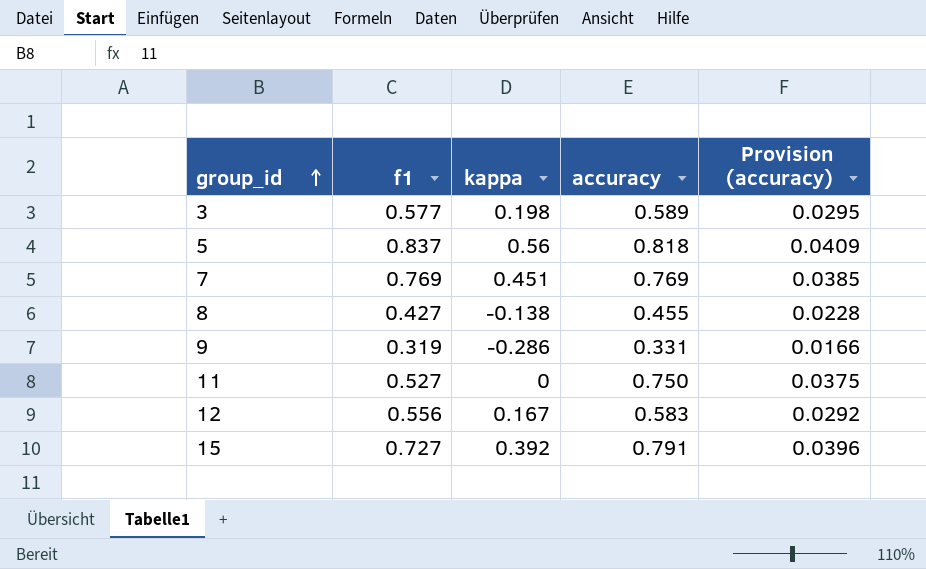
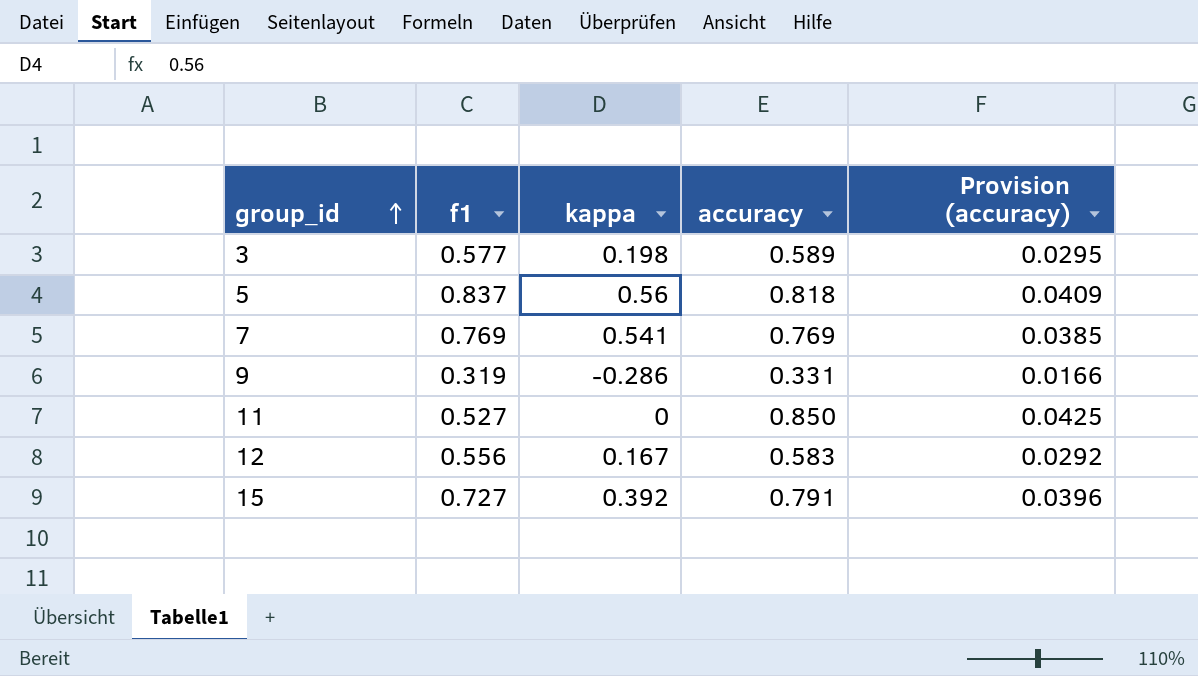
row 8: 0.427 | -0.138 | 0.455 | 0.0228 -> none
7 | kappa: 0.451 -> 0.541
11 | accuracy: 0.750 -> 0.850
11 | Provision (accuracy): 0.0375 -> 0.0425

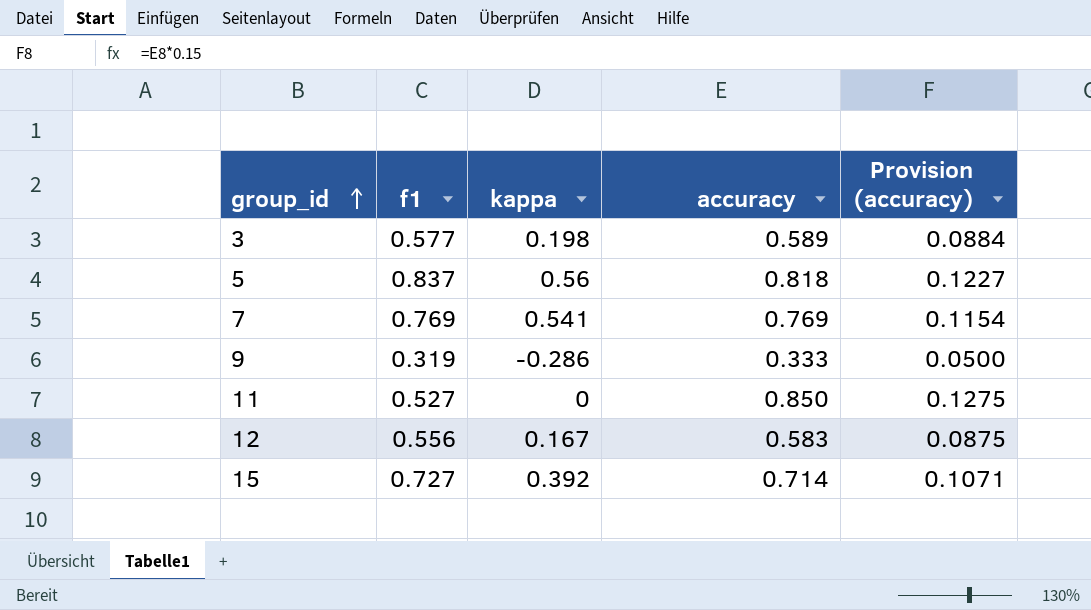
column Provision (accuracy) | formula: [accuracy] * 0.05 -> [accuracy] * 0.15
9 | accuracy: 0.331 -> 0.333
15 | accuracy: 0.791 -> 0.714

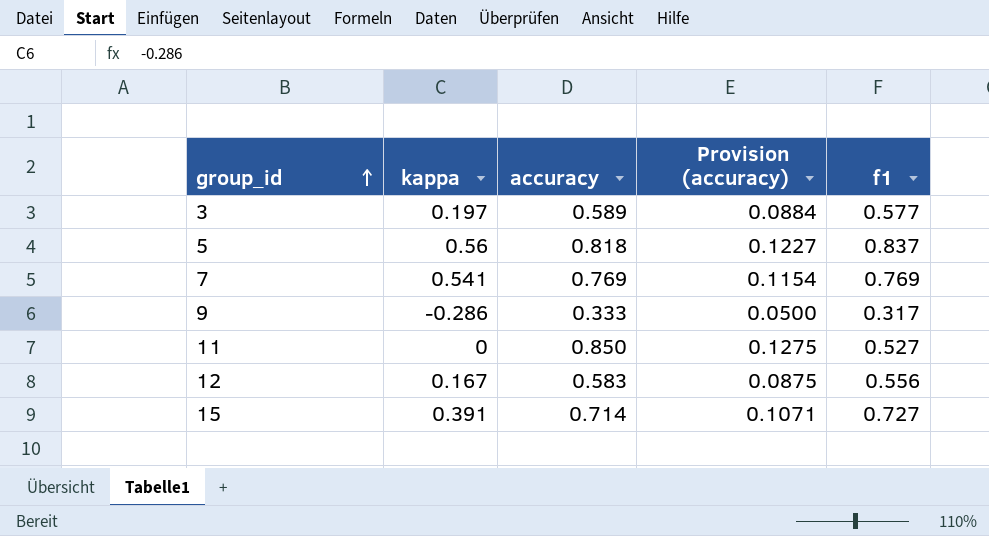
column f1 | position: 2 -> 5
3 | kappa: 0.198 -> 0.197
9 | f1: 0.319 -> 0.317
15 | kappa: 0.392 -> 0.391

